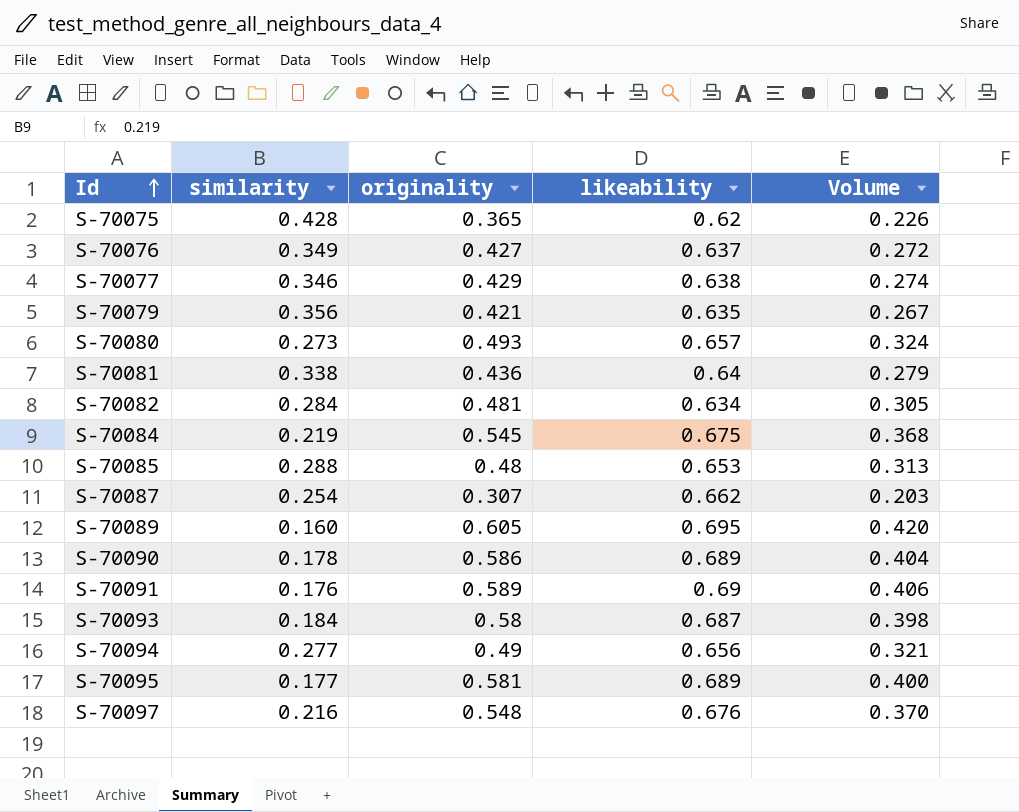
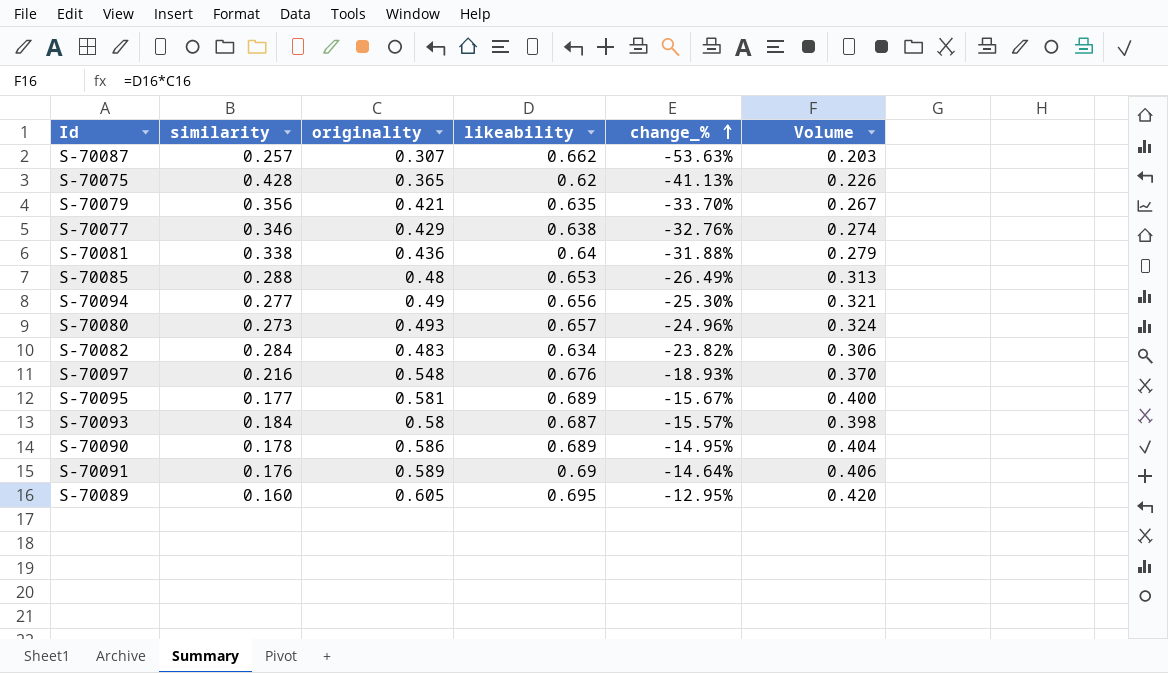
row order: Id ascending -> change_% ascending
column change_% | formula: none -> ([originality] - [likeability]) / [likeability]
row S-70076: 0.349 | 0.427 | 0.637 | 0.272 -> none
row S-70084: 0.219 | 0.545 | 0.675 | 0.368 -> none
S-70087 | similarity: 0.254 -> 0.257
S-70082 | originality: 0.481 -> 0.483
S-70082 | Volume: 0.305 -> 0.306

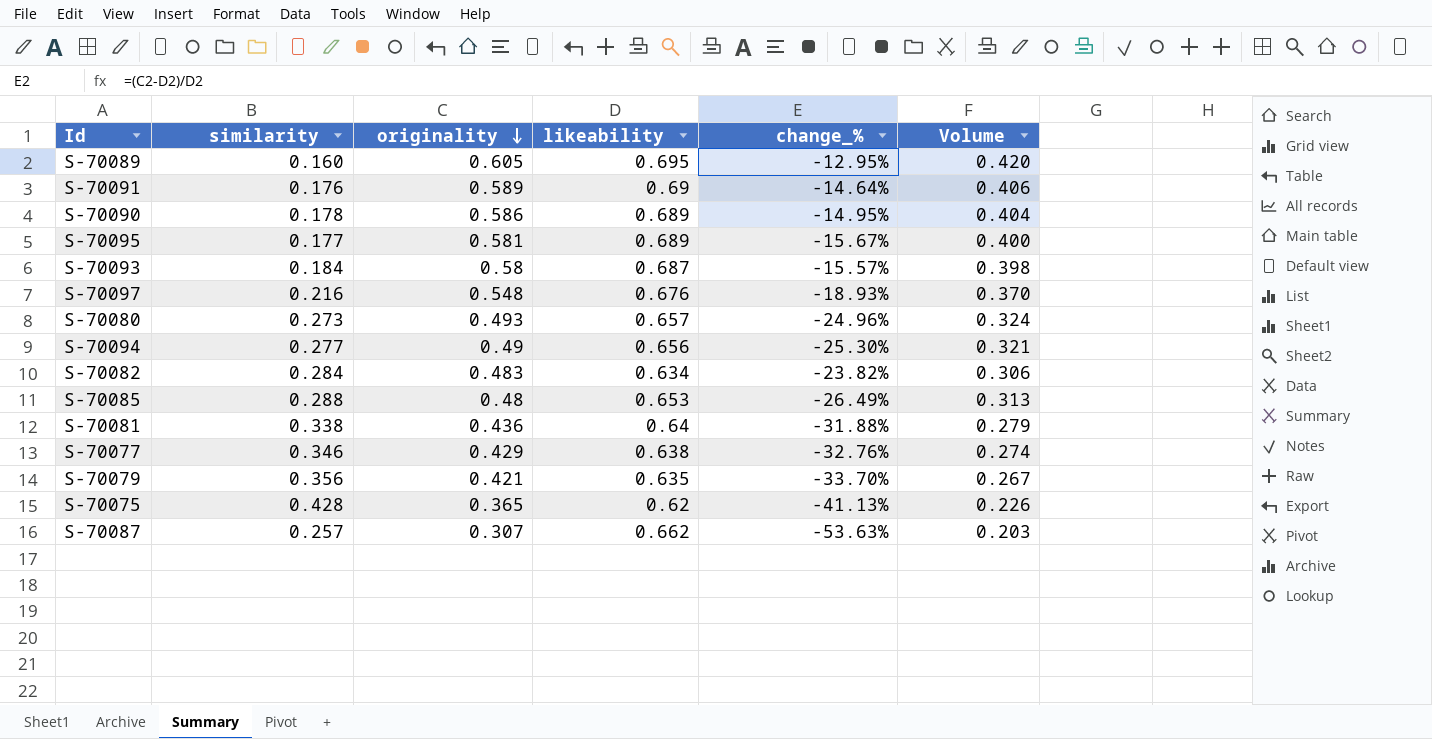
row order: change_% ascending -> originality descending

